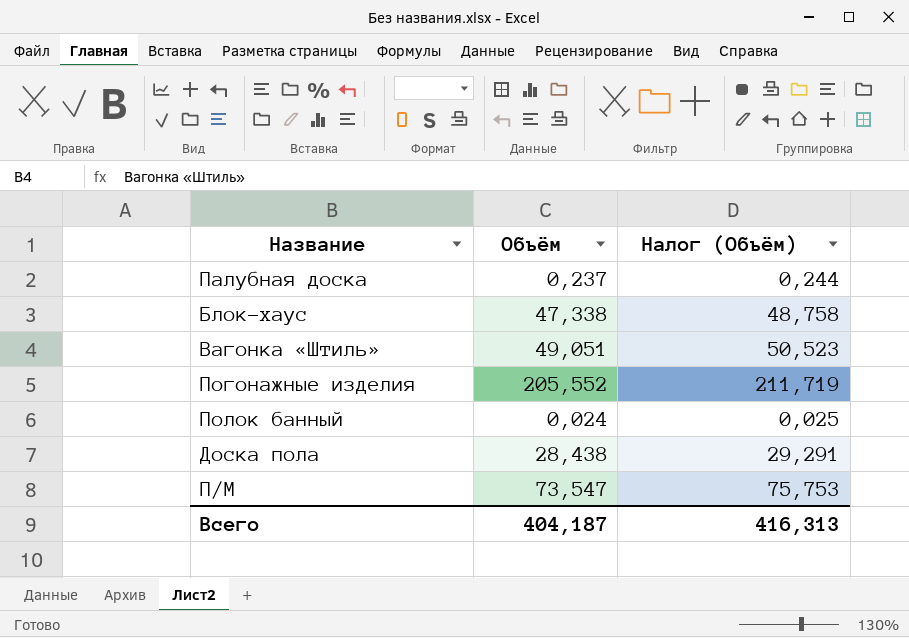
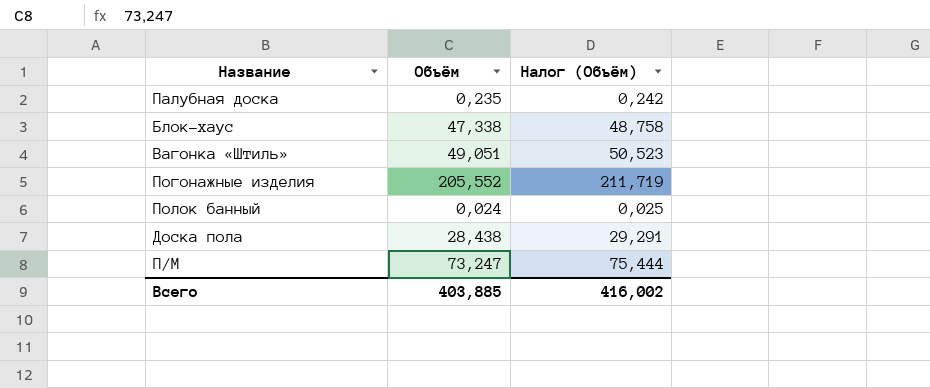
Палубная доска | Объём: 0,237 -> 0,235
Палубная доска | Налог (Объём): 0,244 -> 0,242
П/М | Объём: 73,547 -> 73,247
П/М | Налог (Объём): 75,753 -> 75,444
Всего | Объём: 404,187 -> 403,885
Всего | Налог (Объём): 416,313 -> 416,002

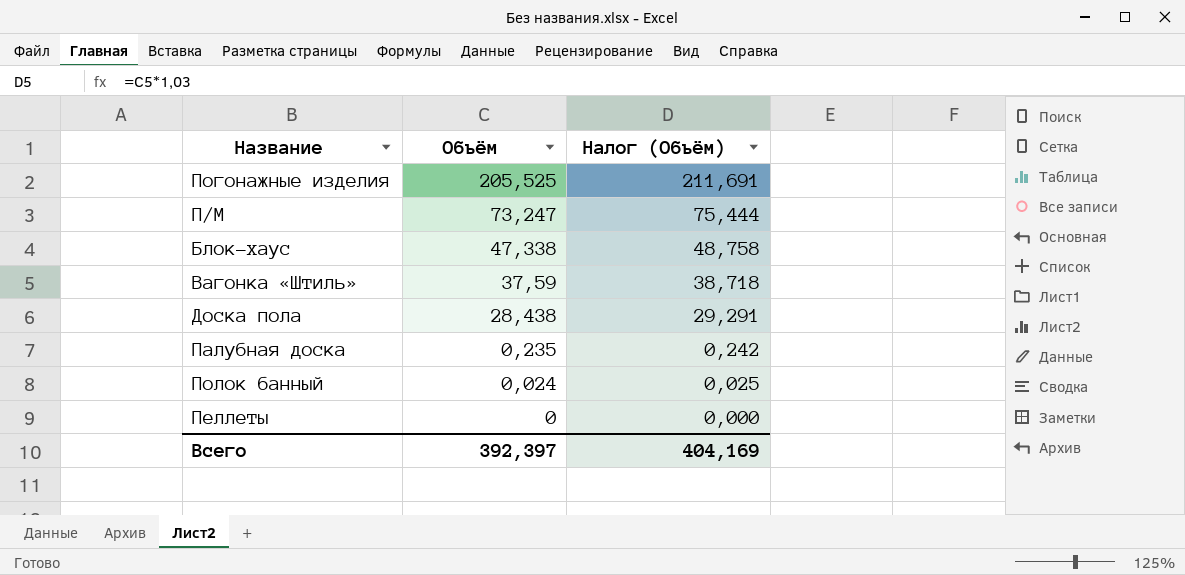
row order: none -> Объём descending
Погонажные изделия | Объём: 205,552 -> 205,525
Погонажные изделия | Налог (Объём): 211,719 -> 211,691
Вагонка «Штиль» | Объём: 49,051 -> 37,59
Вагонка «Штиль» | Налог (Объём): 50,523 -> 38,718
row Пеллеты: none -> 0 | 0,000
Всего | Объём: 403,885 -> 392,397
Всего | Налог (Объём): 416,002 -> 404,169

